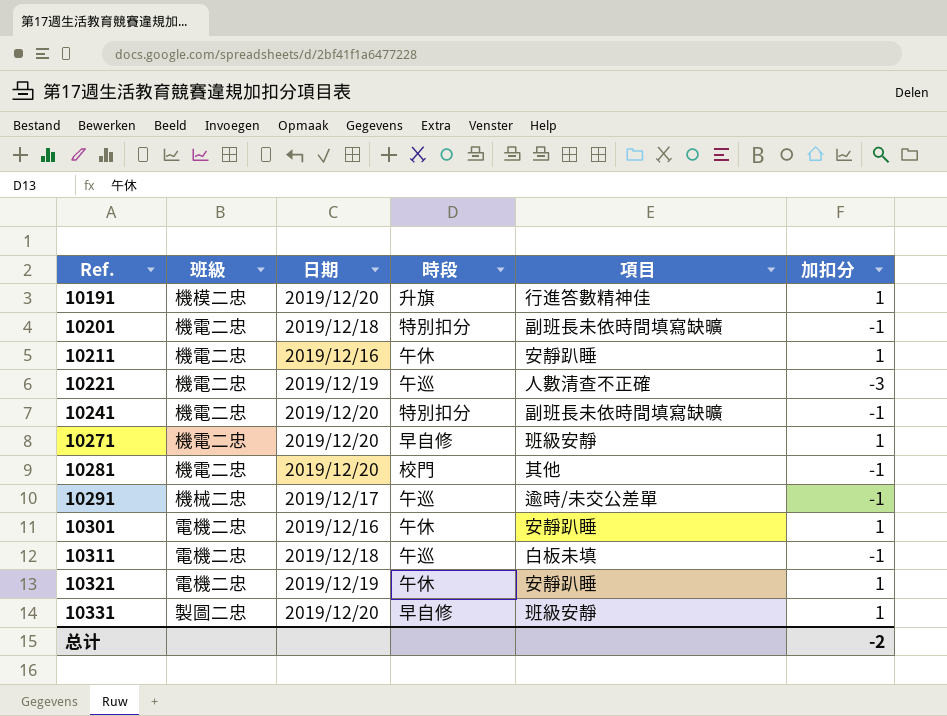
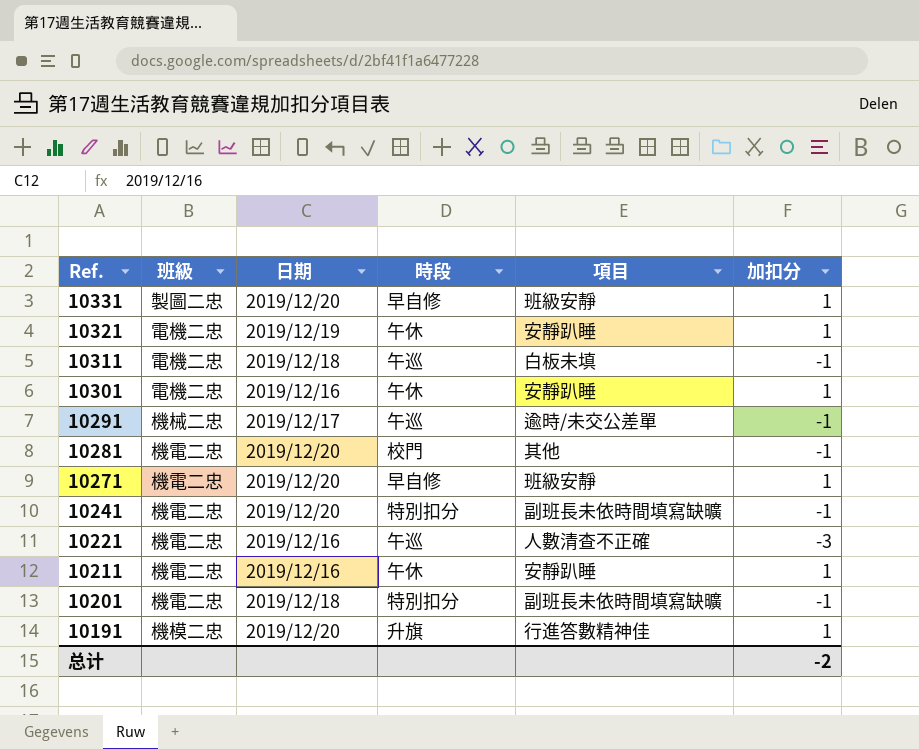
row order: Ref. ascending -> Ref. descending
10221 | 日期: 2019/12/19 -> 2019/12/16

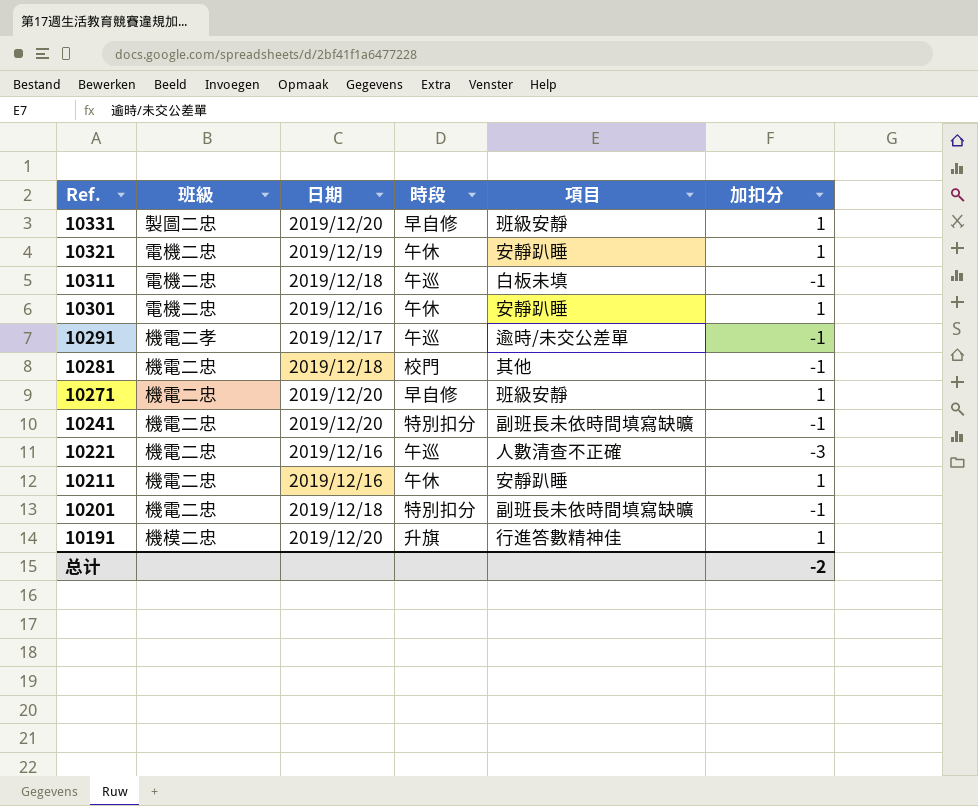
10291 | 班級: 機械二忠 -> 機電二孝
10281 | 日期: 2019/12/20 -> 2019/12/18

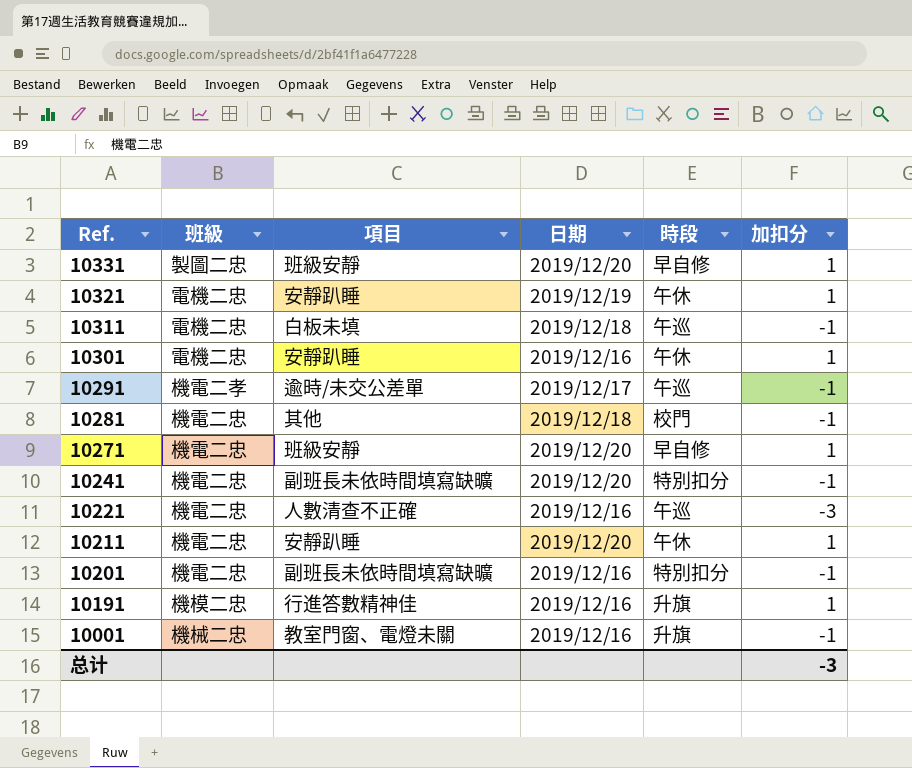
column 項目 | position: 5 -> 3
10211 | 日期: 2019/12/16 -> 2019/12/20
10201 | 日期: 2019/12/18 -> 2019/12/16
10191 | 日期: 2019/12/20 -> 2019/12/16
row 10001: none -> 機械二忠 | 教室門窗、電燈未關 | 2019/12/16 | 升旗 | -1
总计 | 加扣分: -2 -> -3

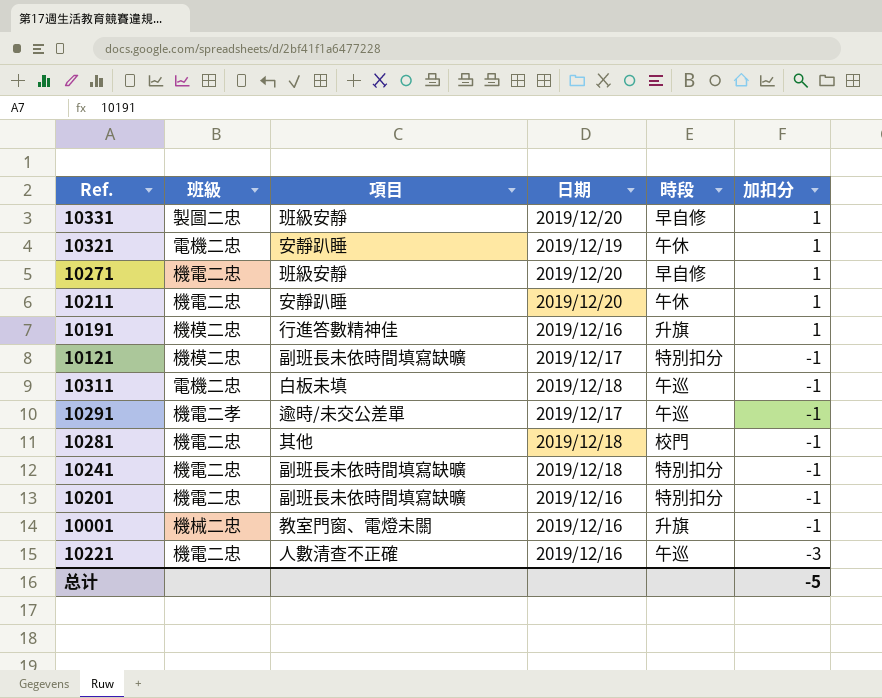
row order: Ref. descending -> 加扣分 descending
row 10301: 電機二忠 | 安靜趴睡 | 2019/12/16 | 午休 | 1 -> none
row 10121: none -> 機模二忠 | 副班長未依時間填寫缺曠 | 2019/12/17 | 特別扣分 | -1
10241 | 日期: 2019/12/20 -> 2019/12/18
总计 | 加扣分: -3 -> -5

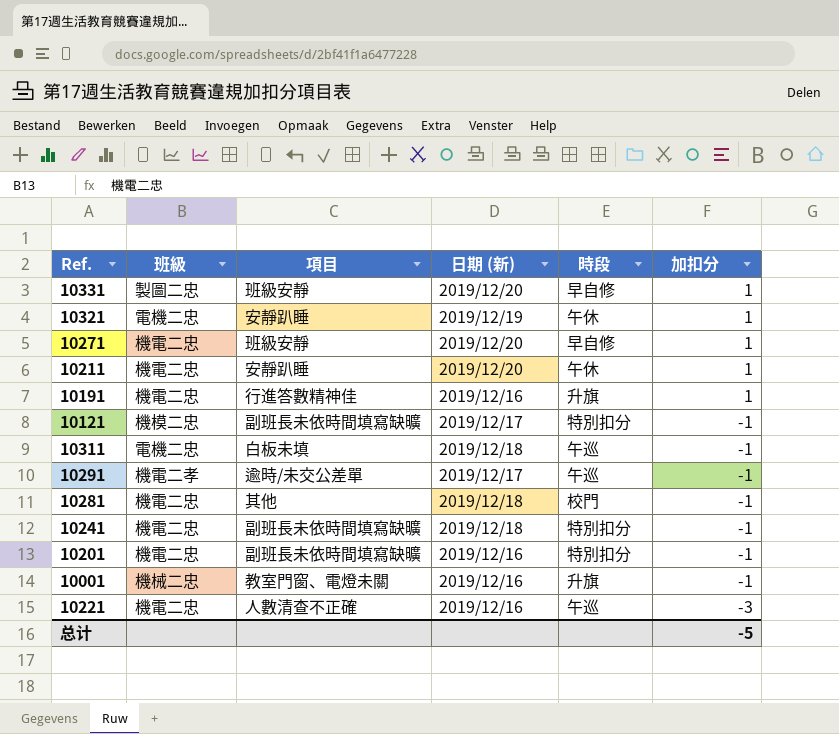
column name: 日期 -> 日期 (新)
10191 | 班級: 機模二忠 -> 機電二忠

